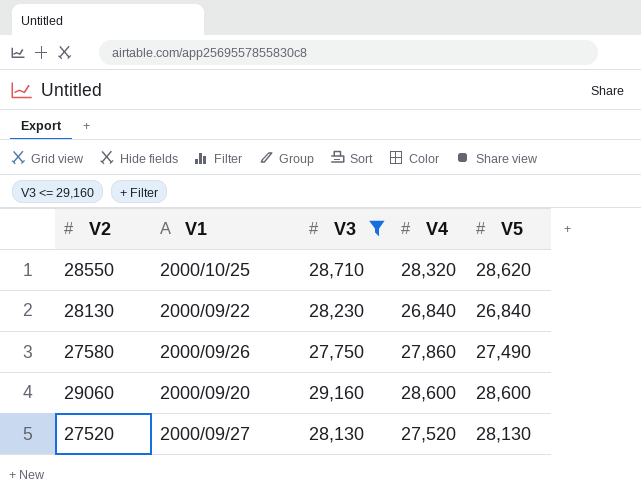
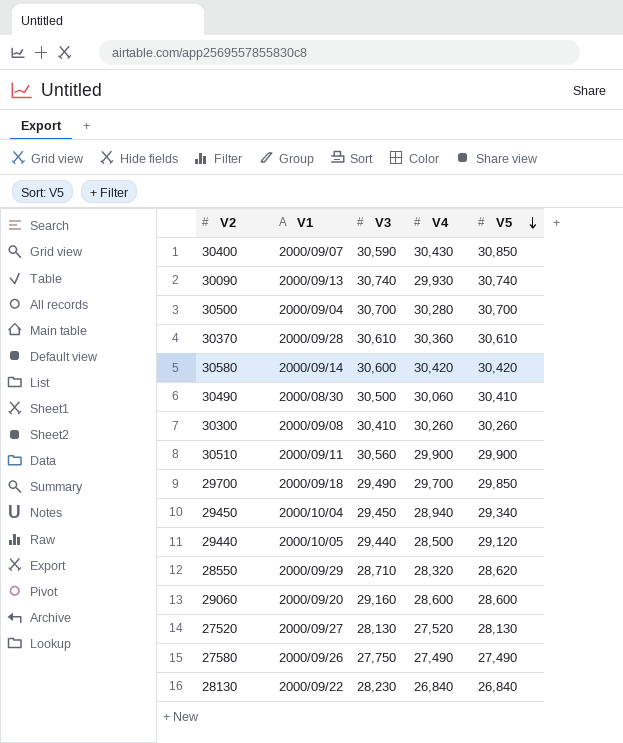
filter: V3 <= 29,160 -> none
row order: none -> V5 descending
28550 | V1: 2000/10/25 -> 2000/09/29
27580 | V4: 27,860 -> 27,490

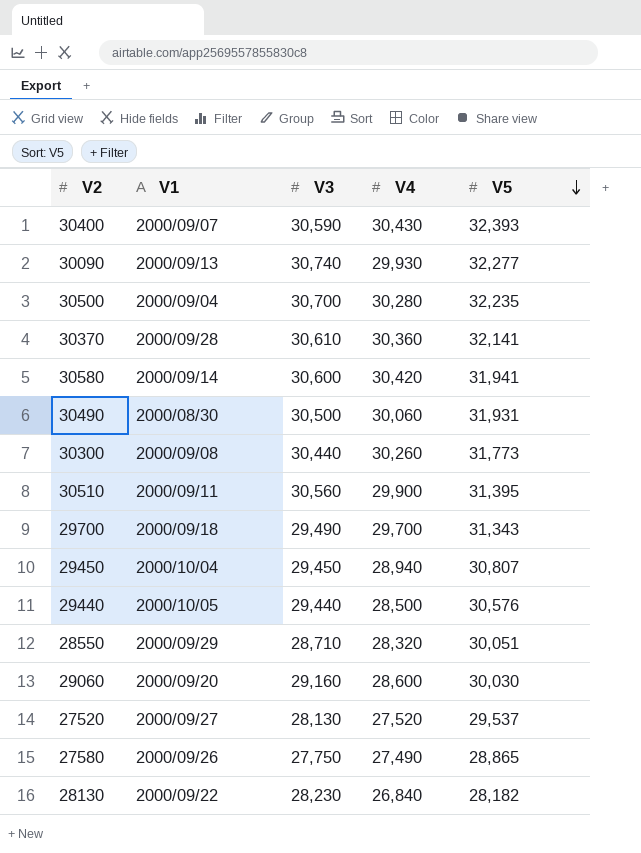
30400 | V5: 30,850 -> 32,393
30090 | V5: 30,740 -> 32,277
30500 | V5: 30,700 -> 32,235
30370 | V5: 30,610 -> 32,141
30580 | V5: 30,420 -> 31,941
30490 | V5: 30,410 -> 31,931
30300 | V3: 30,410 -> 30,440
30300 | V5: 30,260 -> 31,773
30510 | V5: 29,900 -> 31,395
29700 | V5: 29,850 -> 31,343
29450 | V5: 29,340 -> 30,807
29440 | V5: 29,120 -> 30,576
28550 | V5: 28,620 -> 30,051
29060 | V5: 28,600 -> 30,030
27520 | V5: 28,130 -> 29,537
27580 | V5: 27,490 -> 28,865
28130 | V5: 26,840 -> 28,182

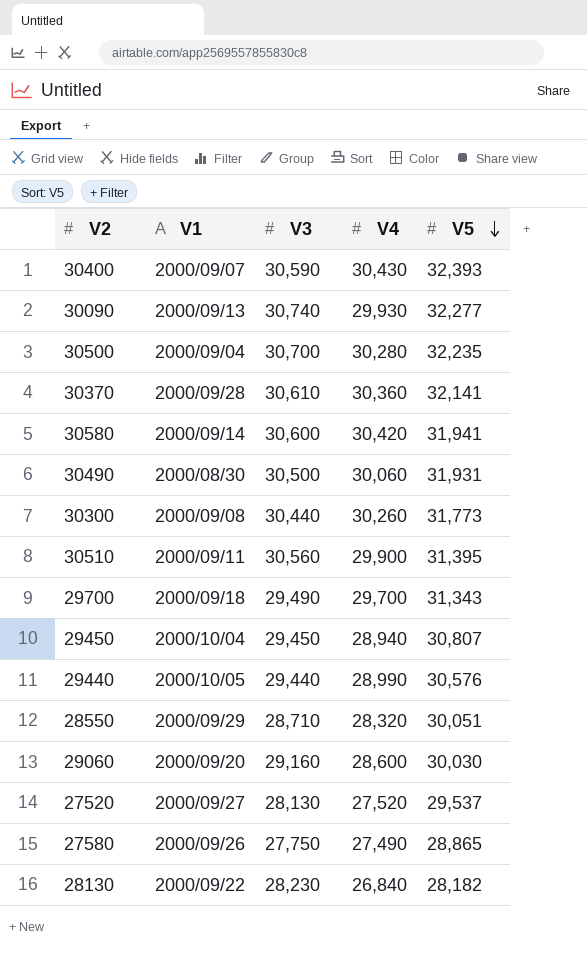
29440 | V4: 28,500 -> 28,990

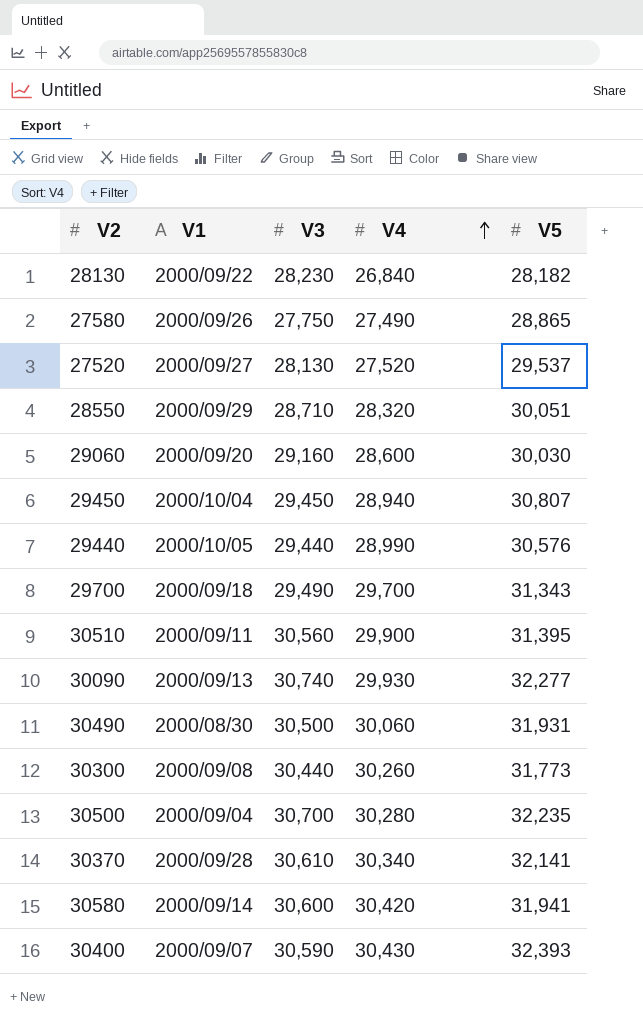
row order: V5 descending -> V4 ascending
30370 | V4: 30,360 -> 30,340

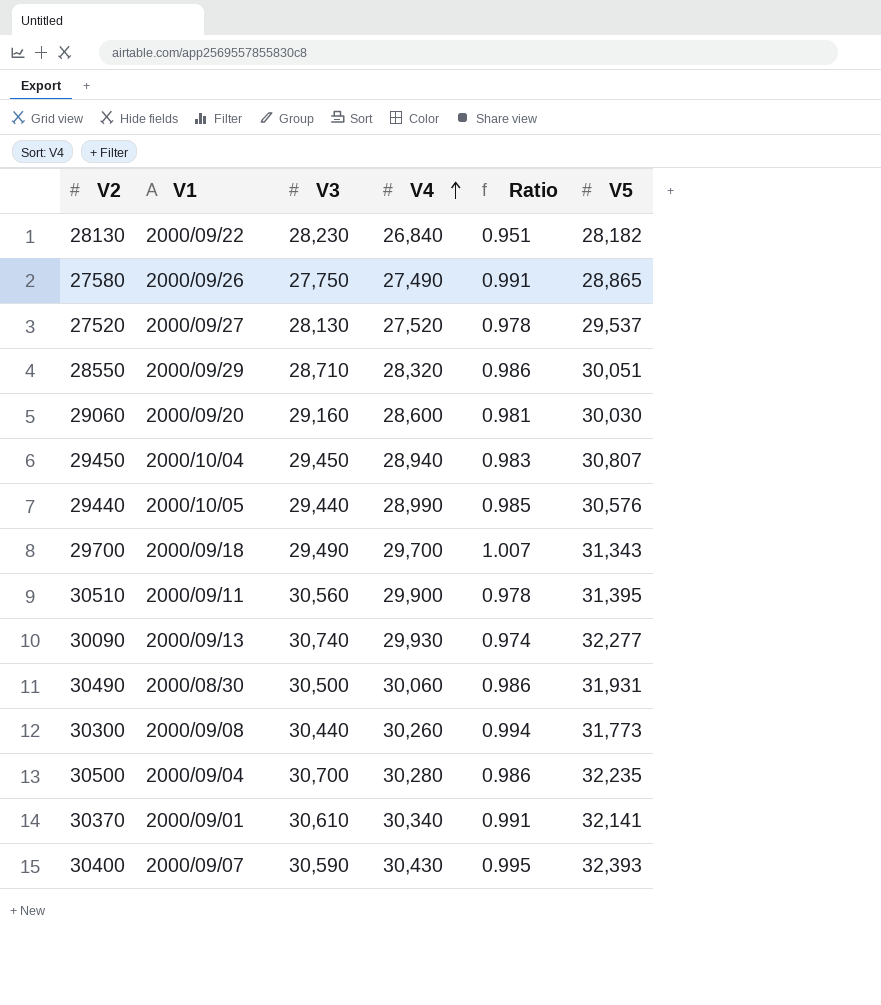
column Ratio | formula: none -> [V4] / [V3]
row 30580: 2000/09/14 | 30,600 | 30,420 | 31,941 -> none
30370 | V1: 2000/09/28 -> 2000/09/01

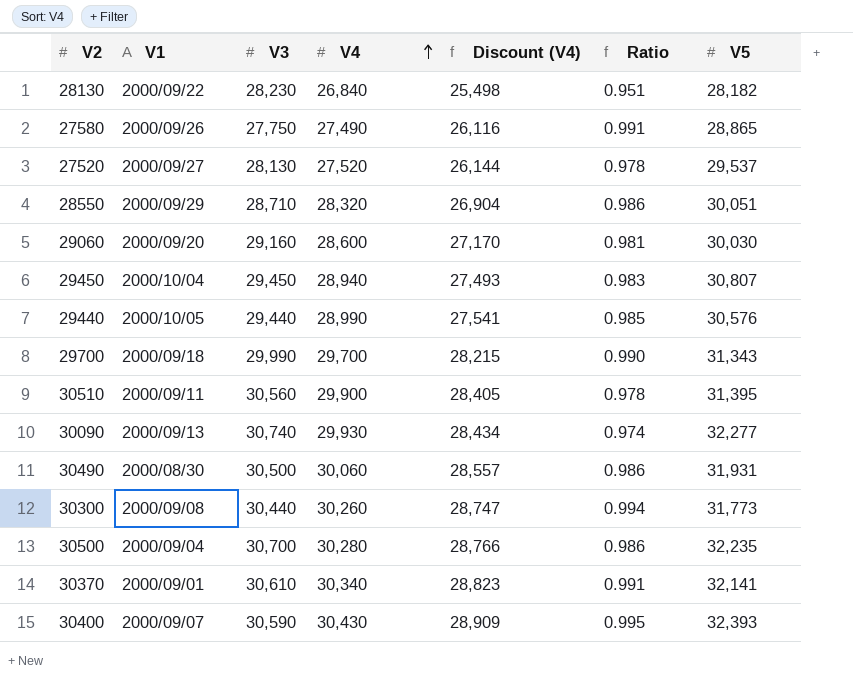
column Discount (V4) | formula: none -> [V4] * 0.95
29700 | V3: 29,490 -> 29,990
29700 | Ratio: 1.007 -> 0.990

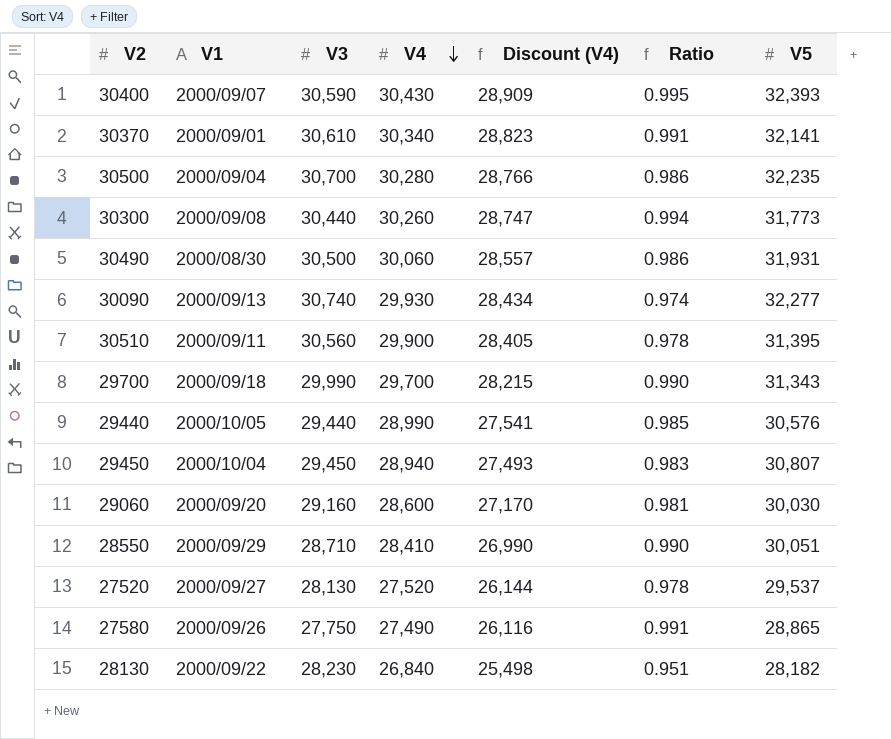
row order: V4 ascending -> V4 descending
28550 | V4: 28,320 -> 28,410
28550 | Discount (V4): 26,904 -> 26,990
28550 | Ratio: 0.986 -> 0.990

